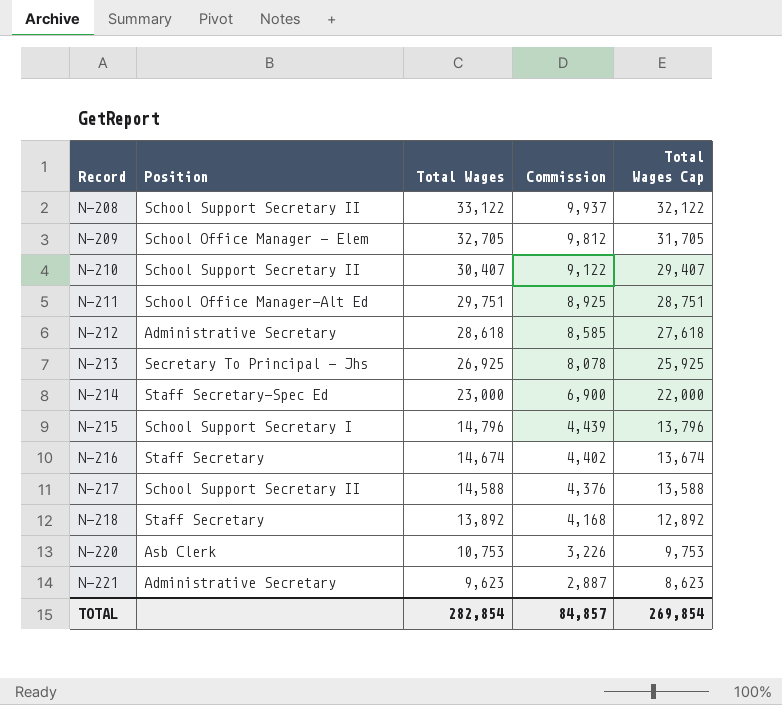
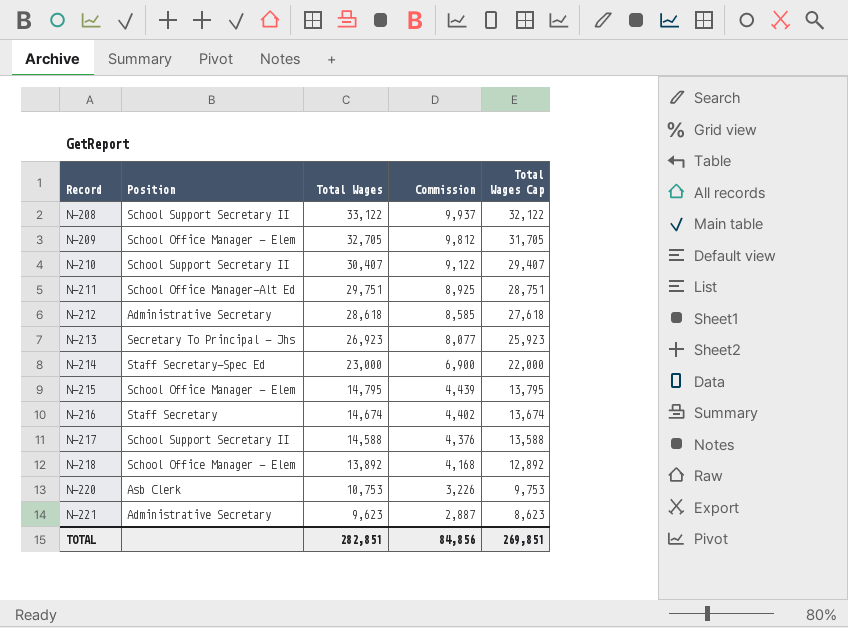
N-213 | Total Wages: 26,925 -> 26,923
N-213 | Commission: 8,078 -> 8,077
N-213 | Total Wages Cap: 25,925 -> 25,923
N-215 | Position: School Support Secretary I -> School Office Manager - Elem
N-215 | Total Wages: 14,796 -> 14,795
N-215 | Total Wages Cap: 13,796 -> 13,795
N-218 | Position: Staff Secretary -> School Office Manager - Elem
TOTAL | Total Wages: 282,854 -> 282,851
TOTAL | Commission: 84,857 -> 84,856
TOTAL | Total Wages Cap: 269,854 -> 269,851

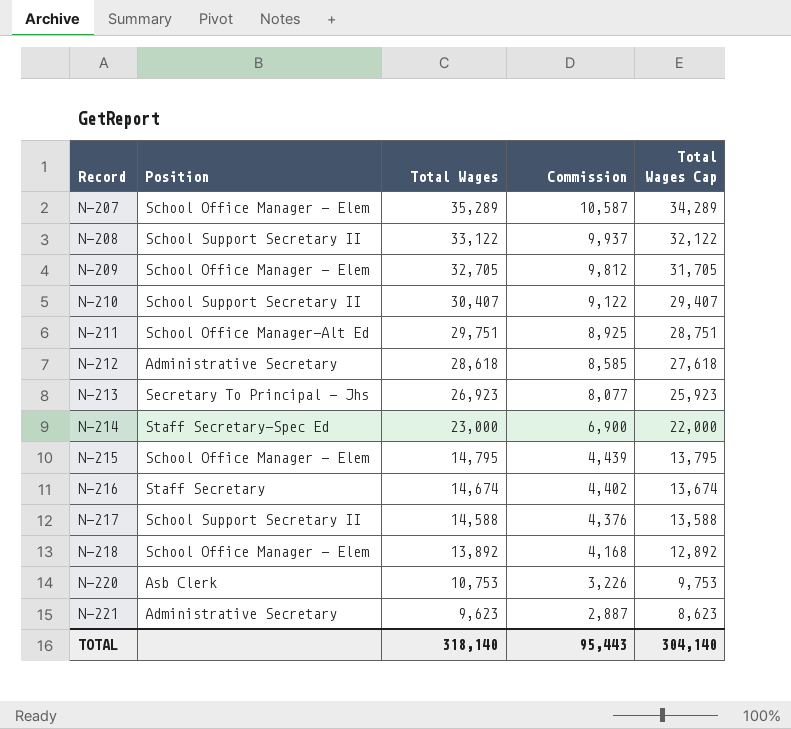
row N-207: none -> School Office Manager - Elem | 35,289 | 10,587 | 34,289
TOTAL | Total Wages: 282,851 -> 318,140
TOTAL | Commission: 84,856 -> 95,443
TOTAL | Total Wages Cap: 269,851 -> 304,140

